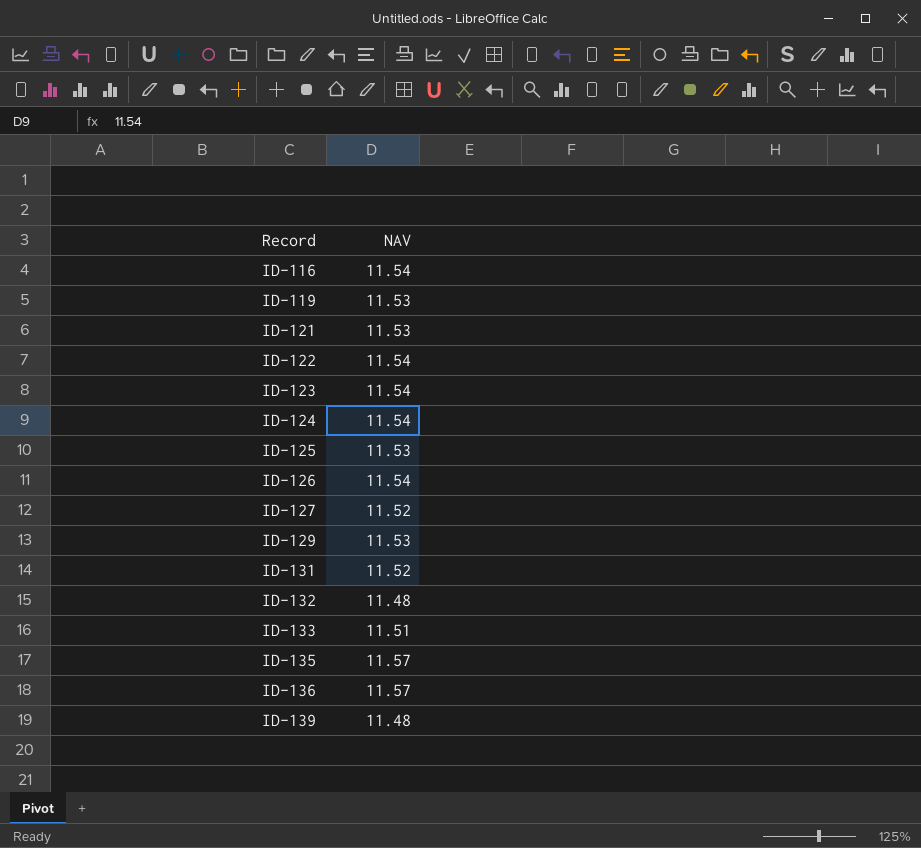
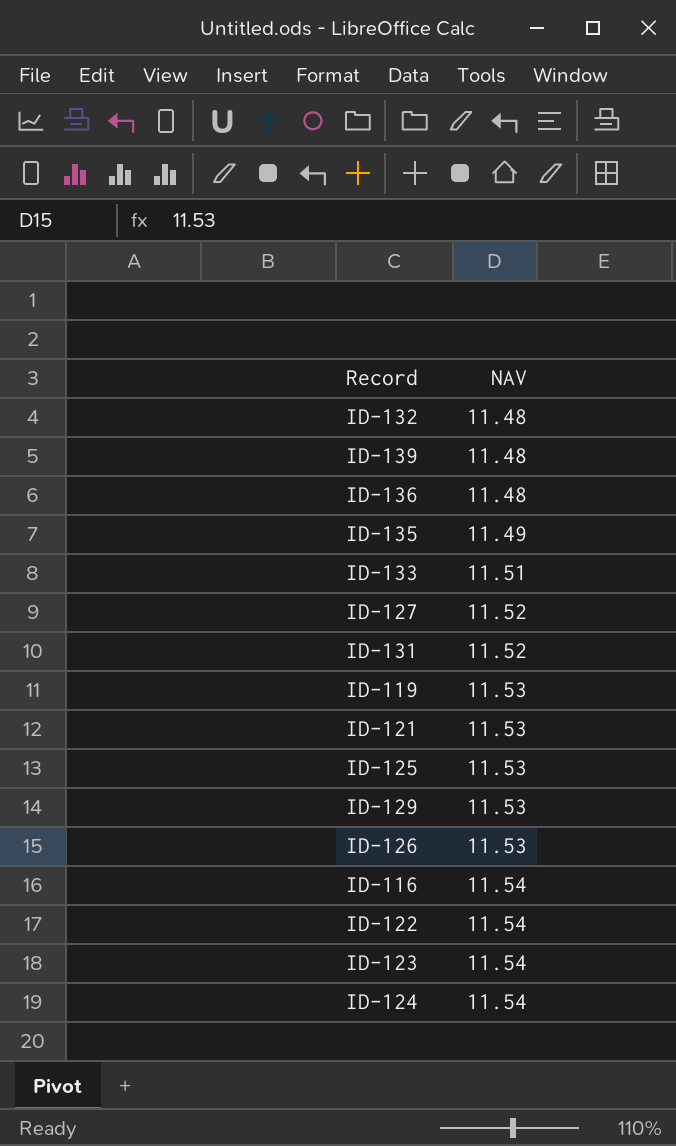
row order: Record ascending -> NAV ascending
ID-136 | NAV: 11.57 -> 11.48
ID-135 | NAV: 11.57 -> 11.49
ID-126 | NAV: 11.54 -> 11.53

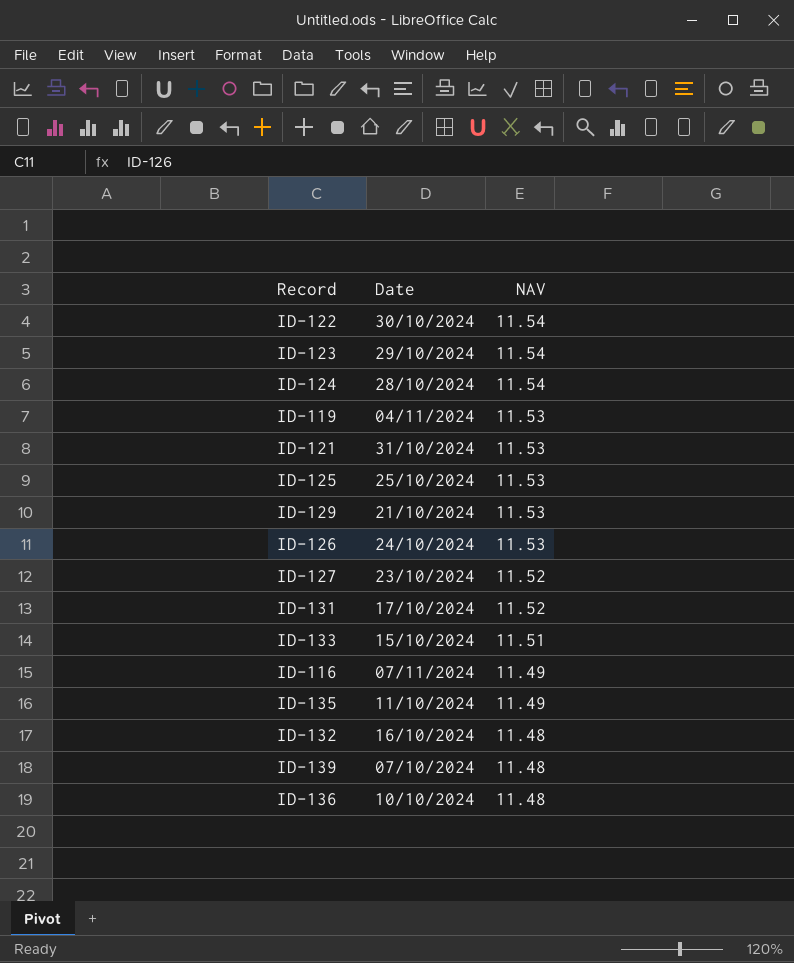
row order: NAV ascending -> NAV descending
column Date | position: none -> 2
ID-116 | NAV: 11.54 -> 11.49

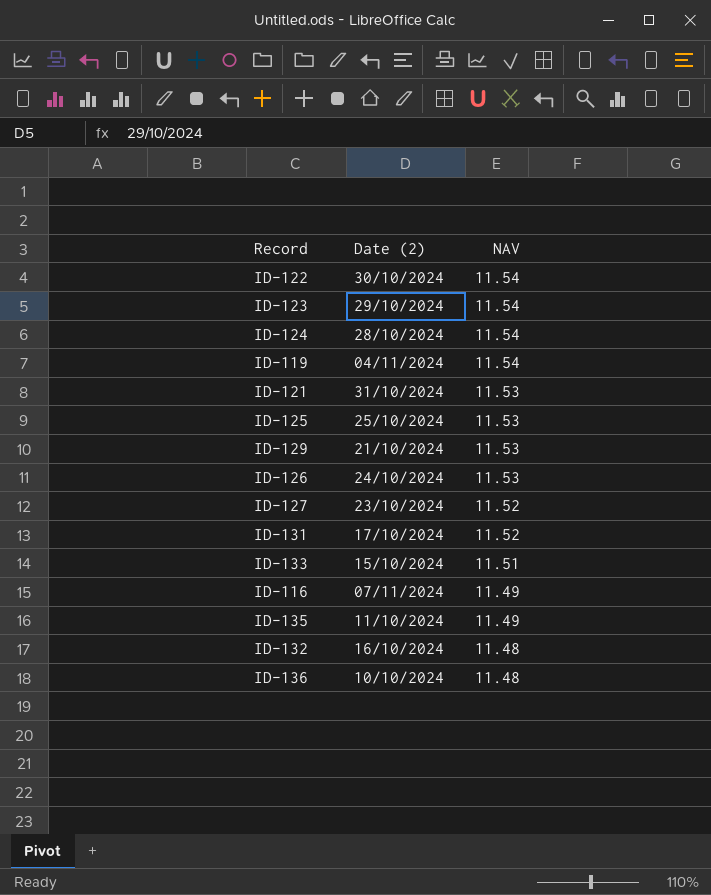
column name: Date -> Date (2)
row ID-139: 07/10/2024 | 11.48 -> none
ID-119 | NAV: 11.53 -> 11.54

